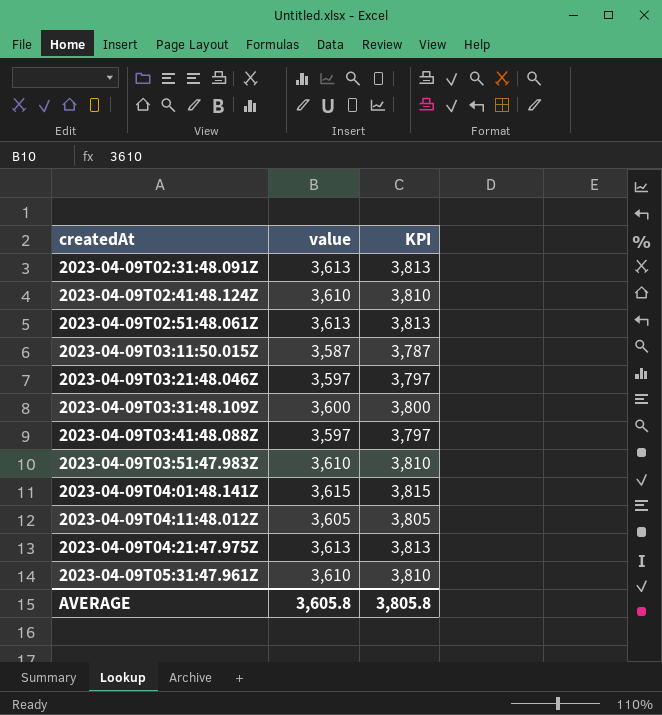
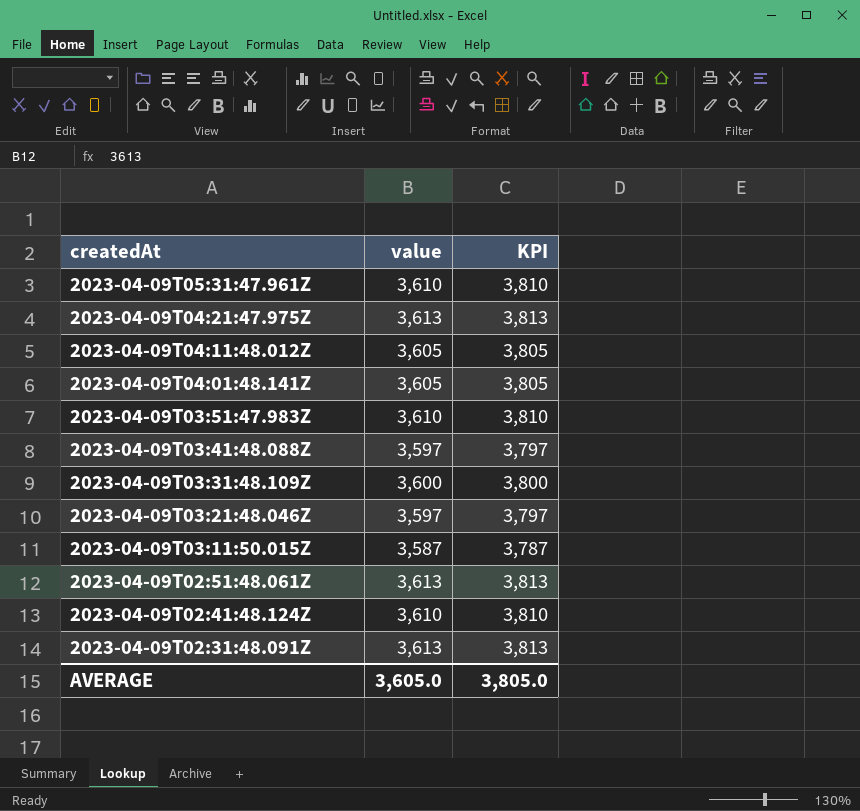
row order: createdAt ascending -> createdAt descending
2023-04-09T04:01:48.141Z | value: 3,615 -> 3,605
2023-04-09T04:01:48.141Z | KPI: 3,815 -> 3,805
AVERAGE | value: 3,605.8 -> 3,605.0
AVERAGE | KPI: 3,805.8 -> 3,805.0

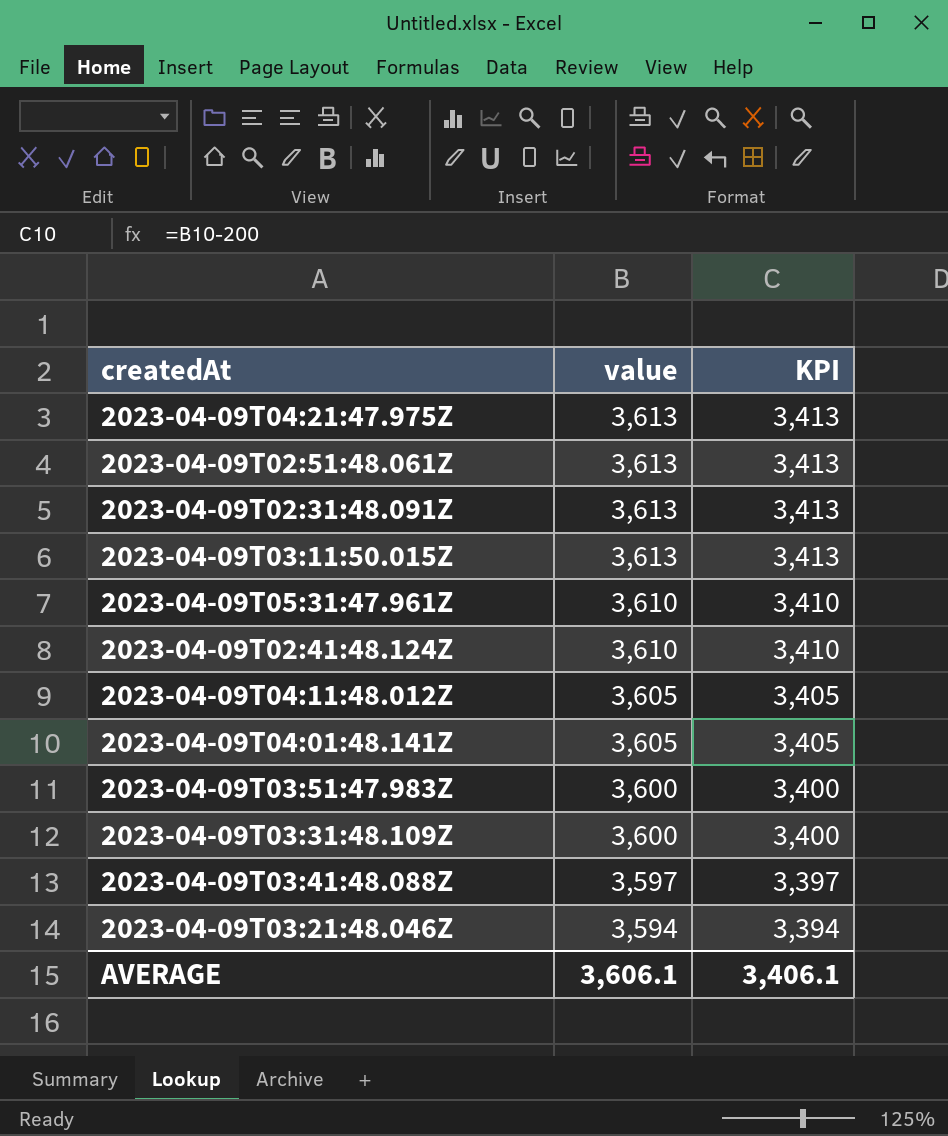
row order: createdAt descending -> value descending
column KPI | formula: [value] + 200 -> [value] - 200
2023-04-09T03:11:50.015Z | value: 3,587 -> 3,613
2023-04-09T03:51:47.983Z | value: 3,610 -> 3,600
2023-04-09T03:21:48.046Z | value: 3,597 -> 3,594
AVERAGE | value: 3,605.0 -> 3,606.1
AVERAGE | KPI: 3,805.0 -> 3,406.1

